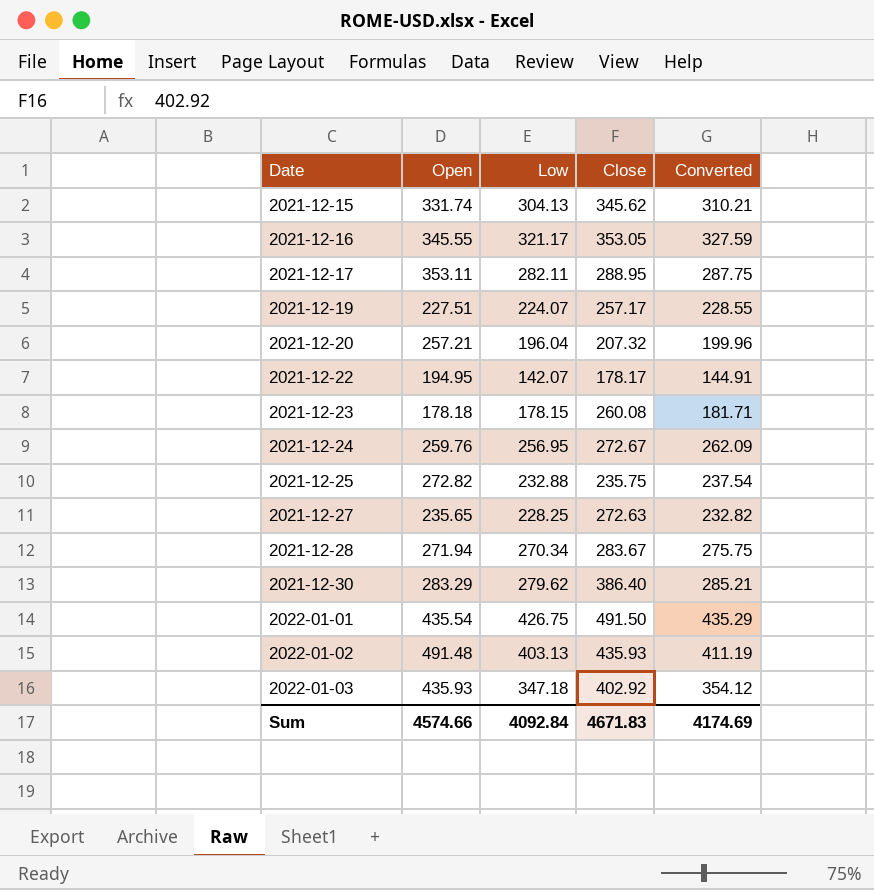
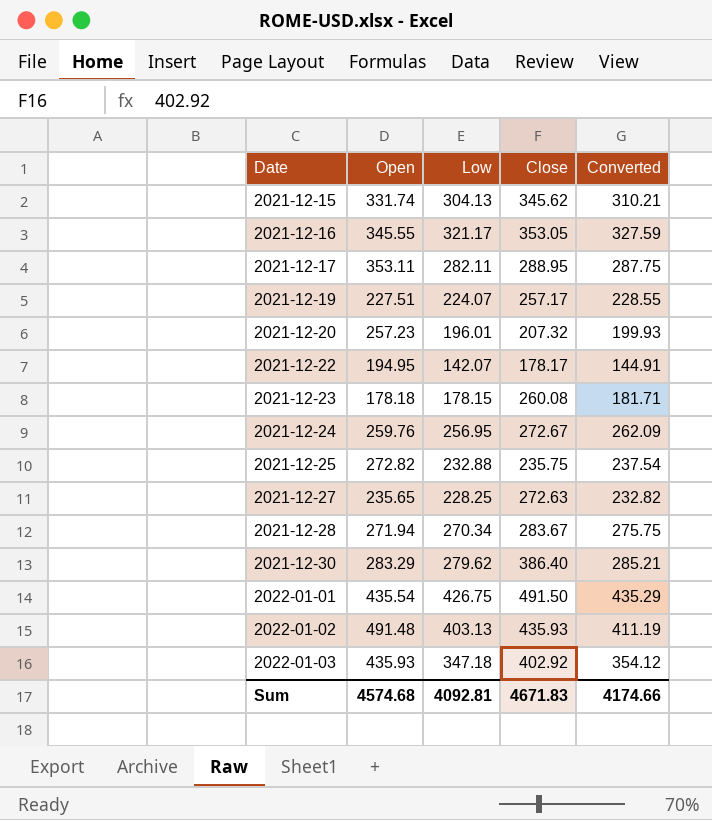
2021-12-20 | Open: 257.21 -> 257.23
2021-12-20 | Low: 196.04 -> 196.01
2021-12-20 | Converted: 199.96 -> 199.93
Sum | Open: 4574.66 -> 4574.68
Sum | Low: 4092.84 -> 4092.81
Sum | Converted: 4174.69 -> 4174.66

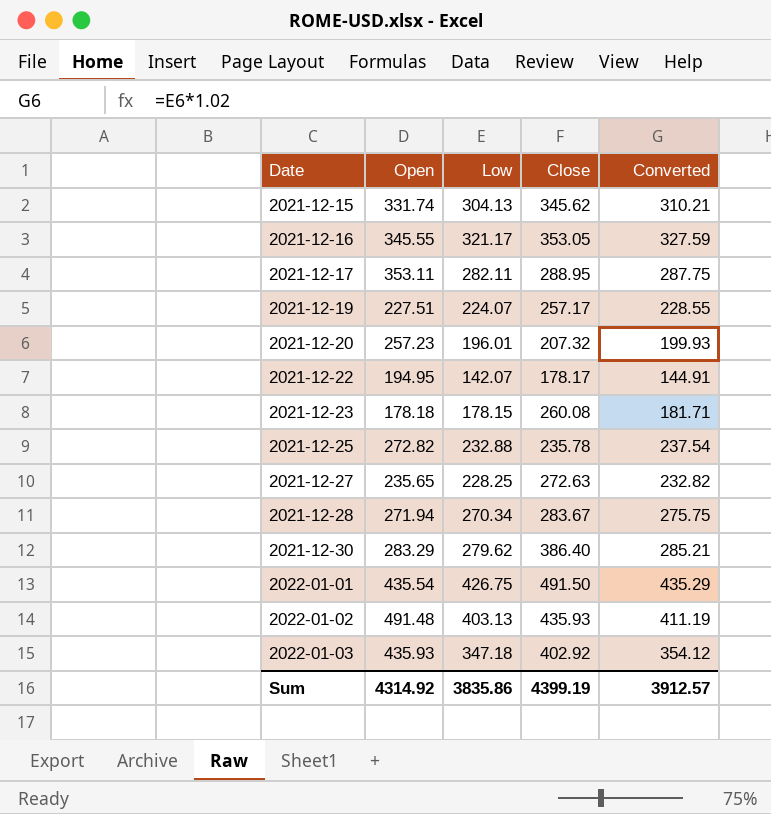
row 2021-12-24: 259.76 | 256.95 | 272.67 | 262.09 -> none
2021-12-25 | Close: 235.75 -> 235.78
Sum | Open: 4574.68 -> 4314.92
Sum | Low: 4092.81 -> 3835.86
Sum | Close: 4671.83 -> 4399.19
Sum | Converted: 4174.66 -> 3912.57

